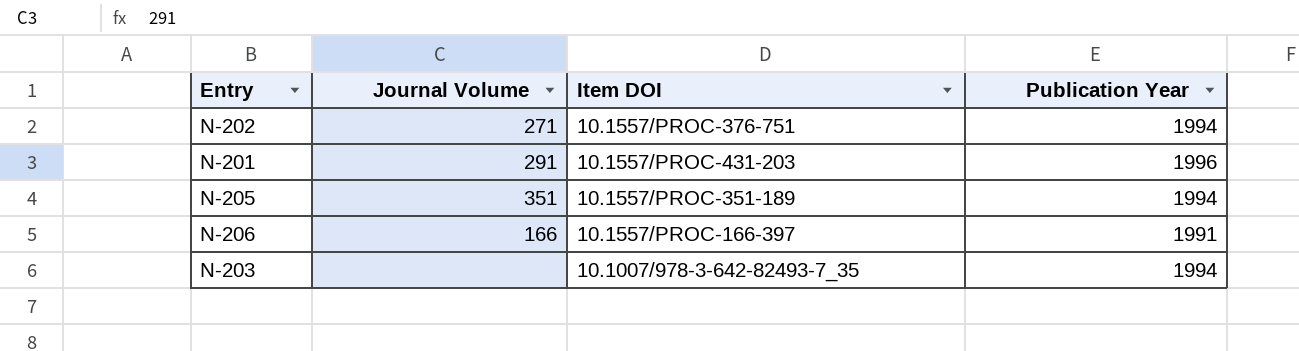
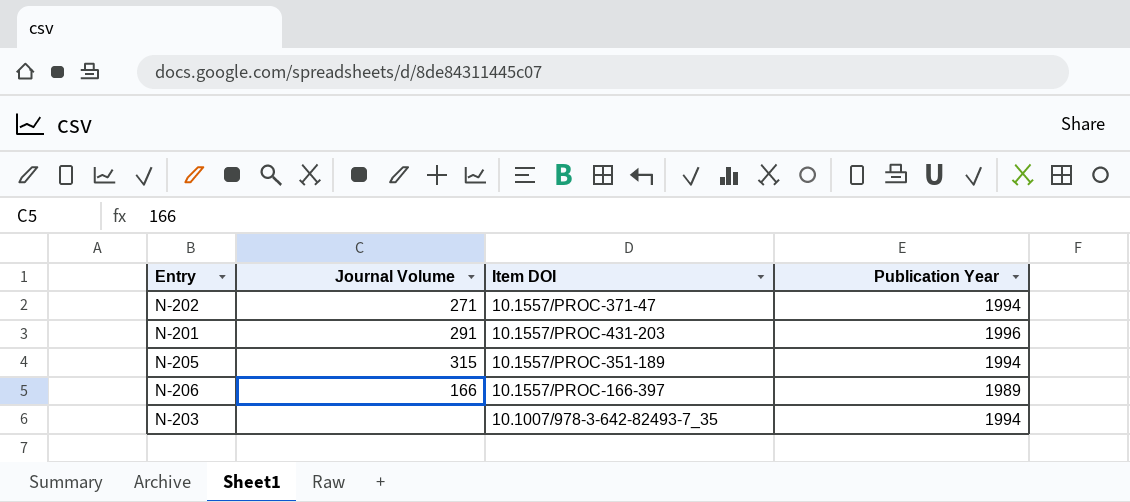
N-202 | Item DOI: 10.1557/PROC-376-751 -> 10.1557/PROC-371-47
N-205 | Journal Volume: 351 -> 315
N-206 | Publication Year: 1991 -> 1989

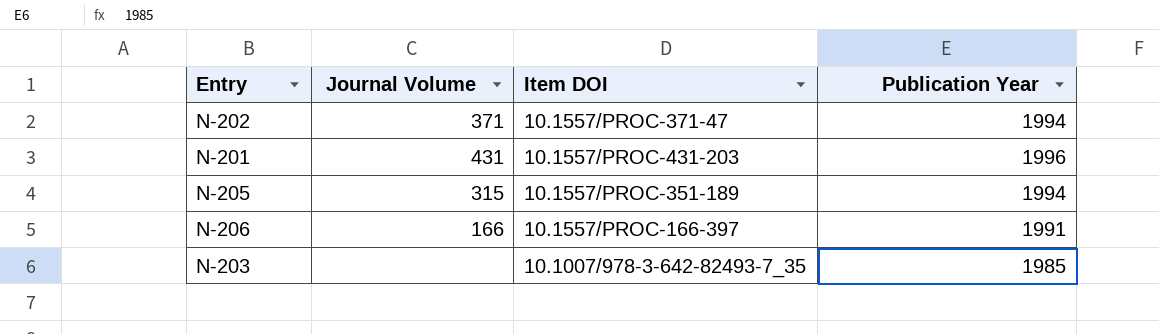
N-202 | Journal Volume: 271 -> 371
N-201 | Journal Volume: 291 -> 431
N-206 | Publication Year: 1989 -> 1991
N-203 | Publication Year: 1994 -> 1985

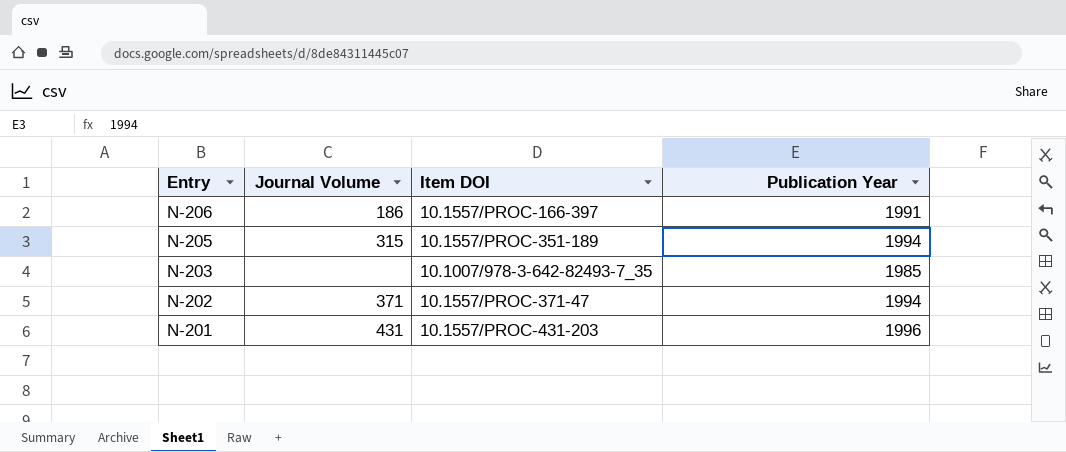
row order: none -> Entry descending
N-206 | Journal Volume: 166 -> 186

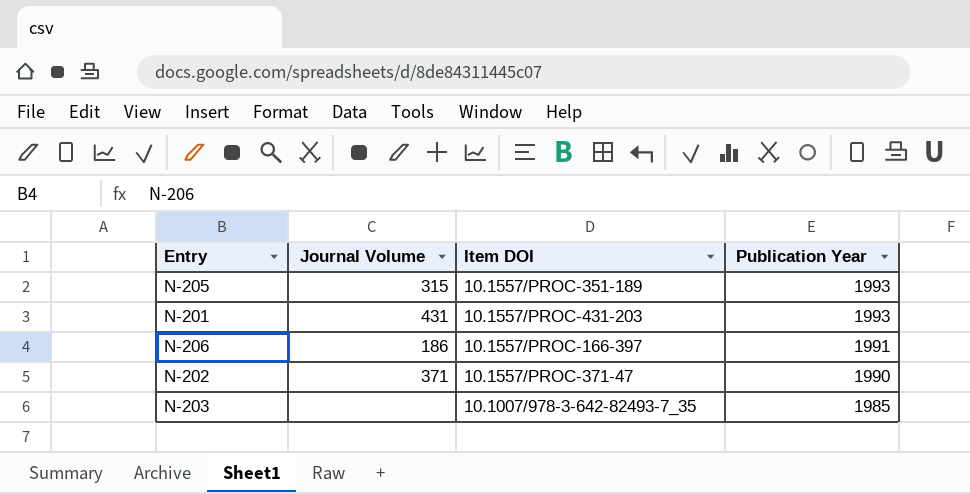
row order: Entry descending -> Publication Year descending
N-205 | Publication Year: 1994 -> 1993
N-201 | Publication Year: 1996 -> 1993
N-202 | Publication Year: 1994 -> 1990

